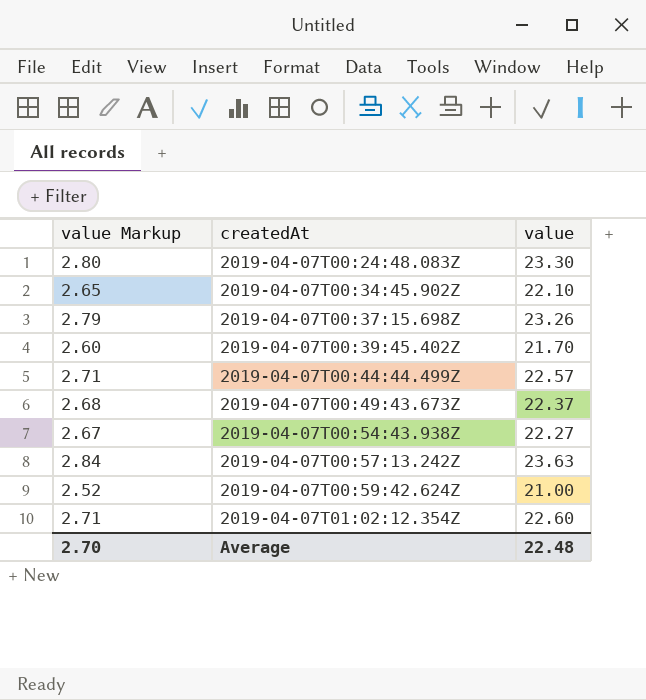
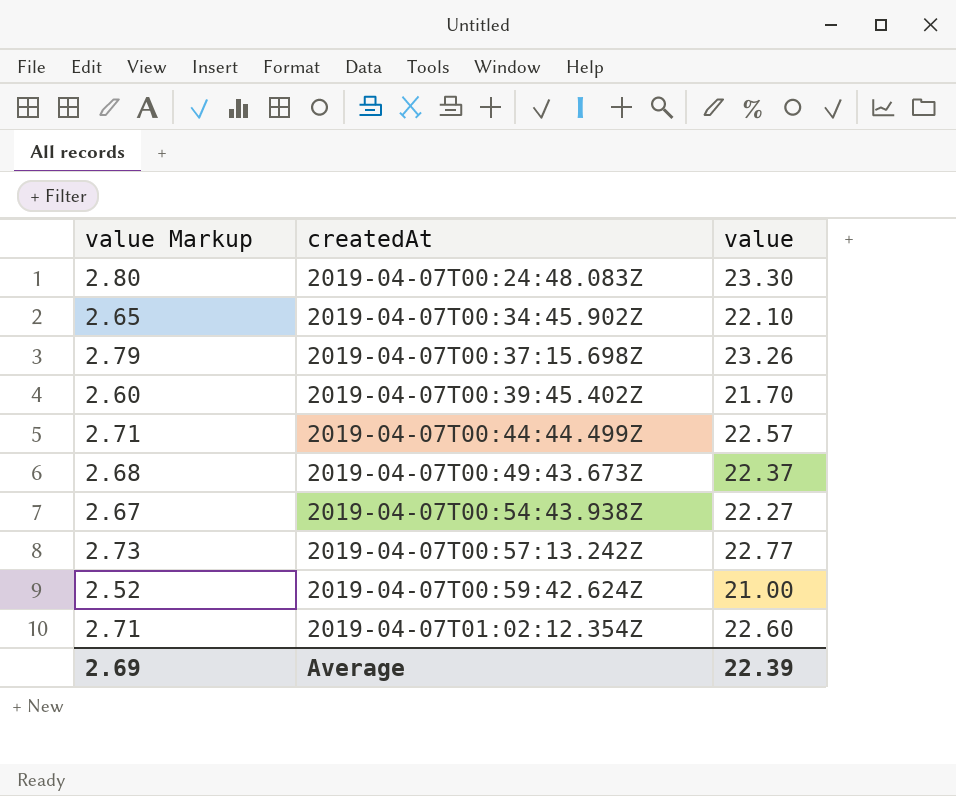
2019-04-07T00:57:13.242Z | value Markup: 2.84 -> 2.73
2019-04-07T00:57:13.242Z | value: 23.63 -> 22.77
Average | value Markup: 2.70 -> 2.69
Average | value: 22.48 -> 22.39

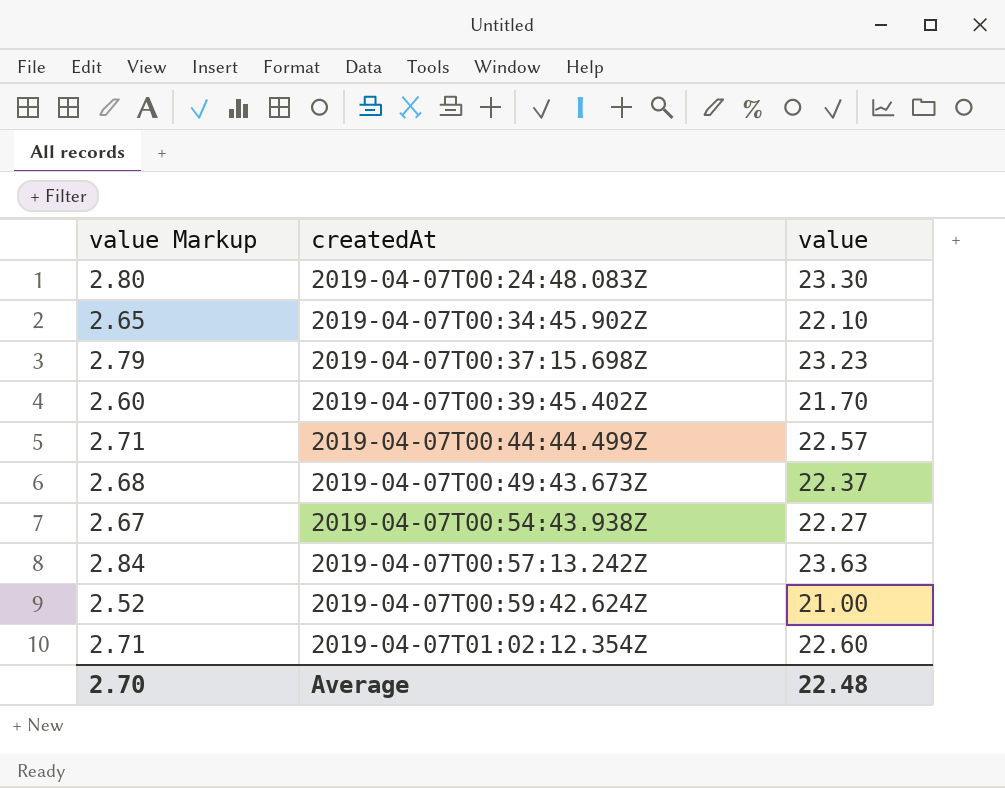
2019-04-07T00:37:15.698Z | value: 23.26 -> 23.23
2019-04-07T00:57:13.242Z | value Markup: 2.73 -> 2.84
2019-04-07T00:57:13.242Z | value: 22.77 -> 23.63
Average | value Markup: 2.69 -> 2.70
Average | value: 22.39 -> 22.48

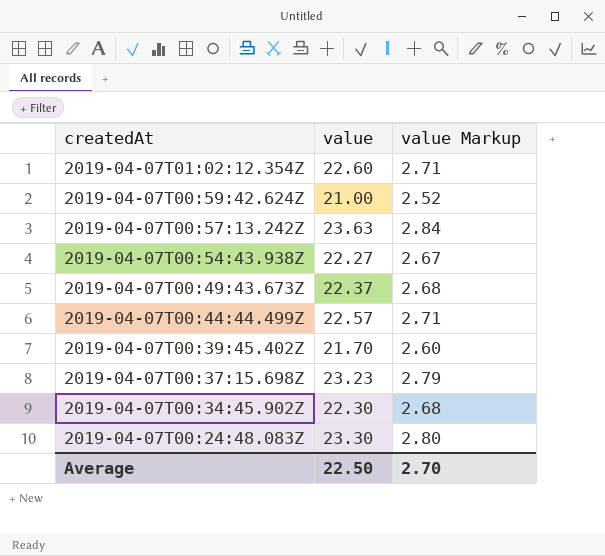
row order: createdAt ascending -> createdAt descending
column value Markup | position: 1 -> 3
2019-04-07T00:34:45.902Z | value: 22.10 -> 22.30
2019-04-07T00:34:45.902Z | value Markup: 2.65 -> 2.68
Average | value: 22.48 -> 22.50

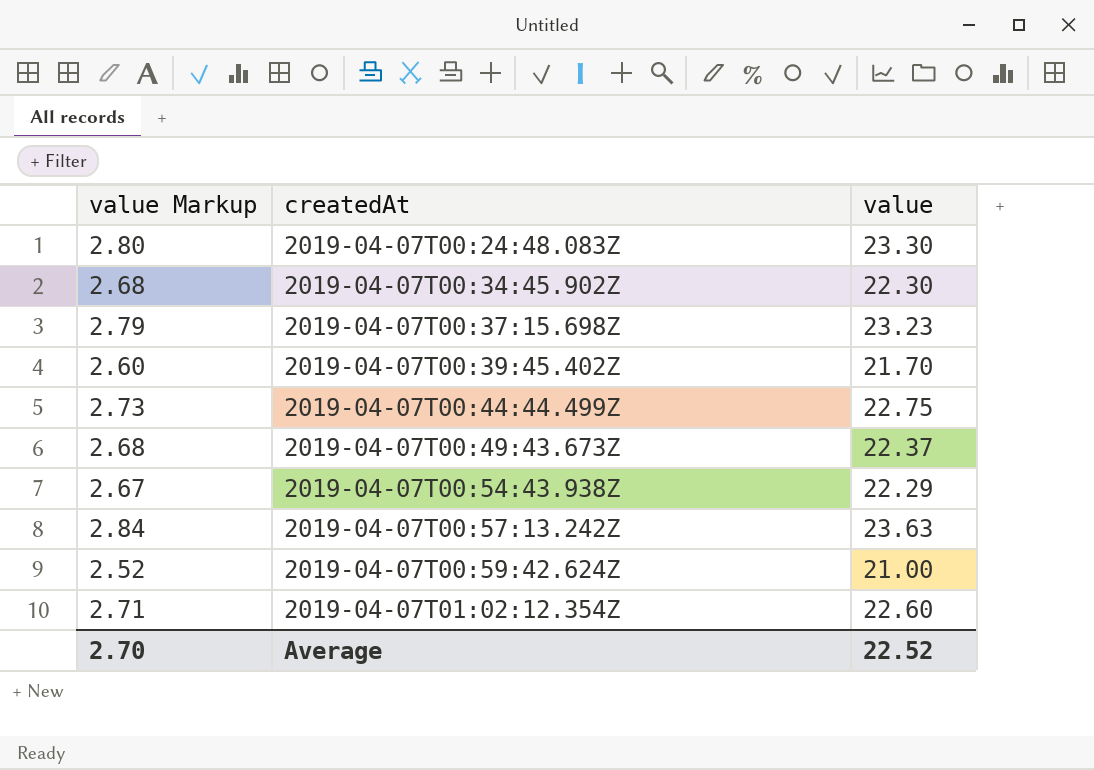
row order: createdAt descending -> createdAt ascending
column value Markup | position: 3 -> 1
2019-04-07T00:44:44.499Z | value Markup: 2.71 -> 2.73
2019-04-07T00:44:44.499Z | value: 22.57 -> 22.75
2019-04-07T00:54:43.938Z | value: 22.27 -> 22.29
Average | value: 22.50 -> 22.52

